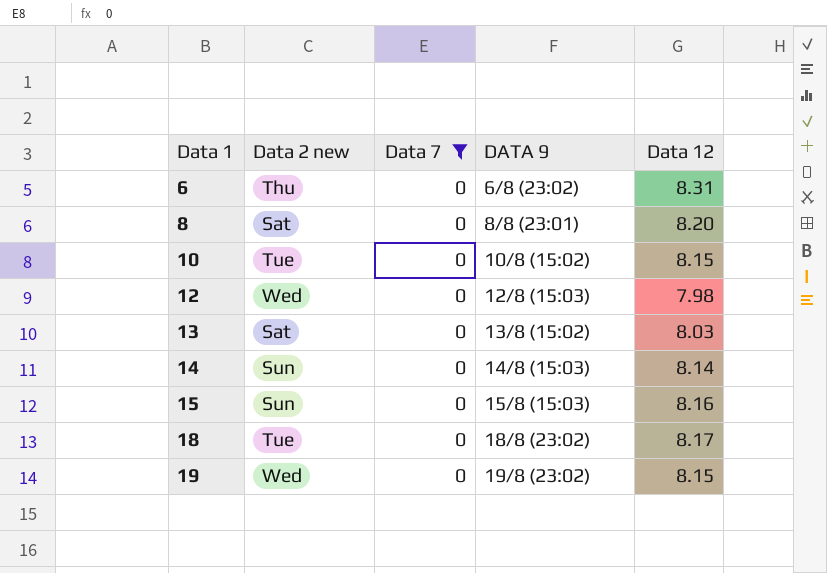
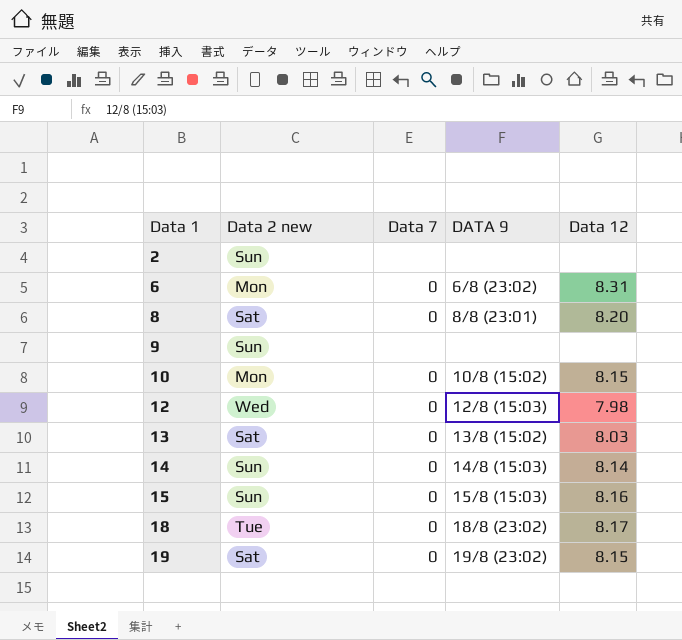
filter: Data 7 = 0 -> none
6 | Data 2 new: Thu -> Mon
10 | Data 2 new: Tue -> Mon
19 | Data 2 new: Wed -> Sat

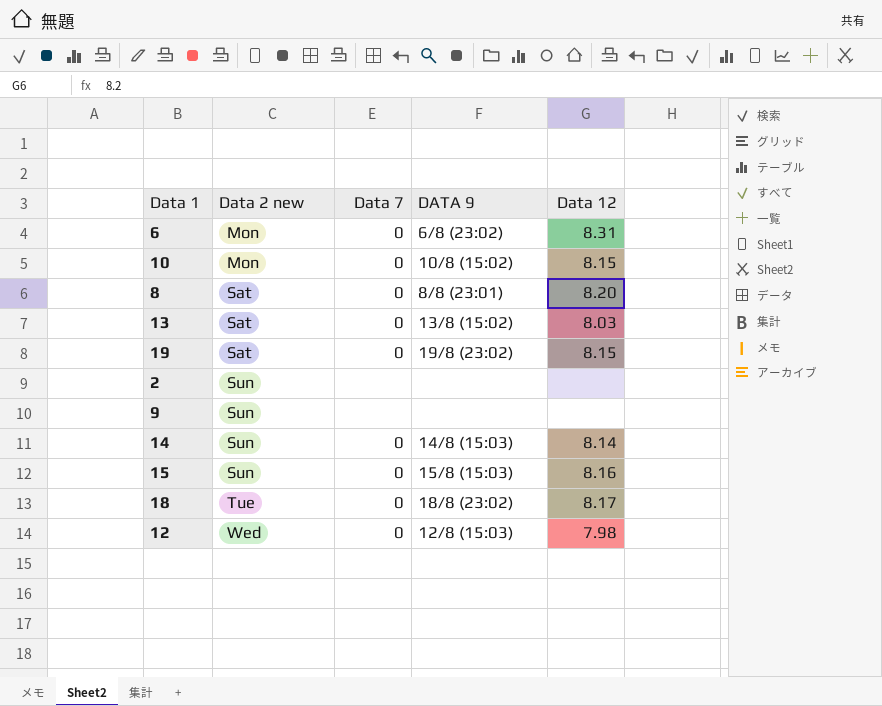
row order: Data 1 ascending -> Data 2 new ascending

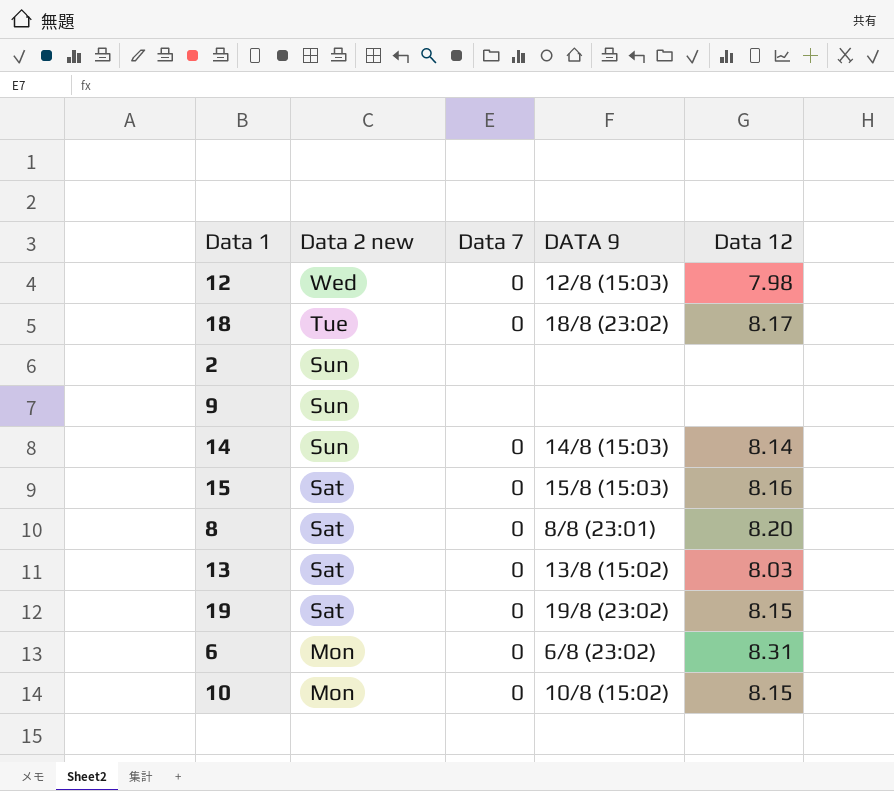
row order: Data 2 new ascending -> Data 2 new descending
15 | Data 2 new: Sun -> Sat

